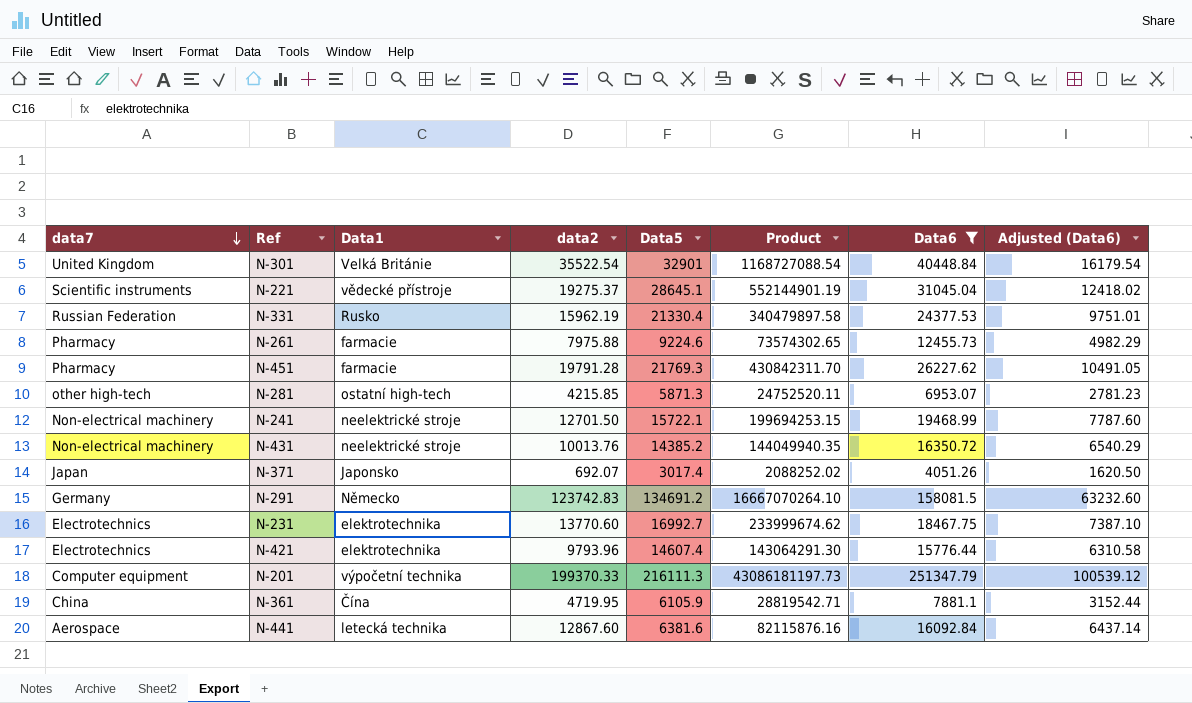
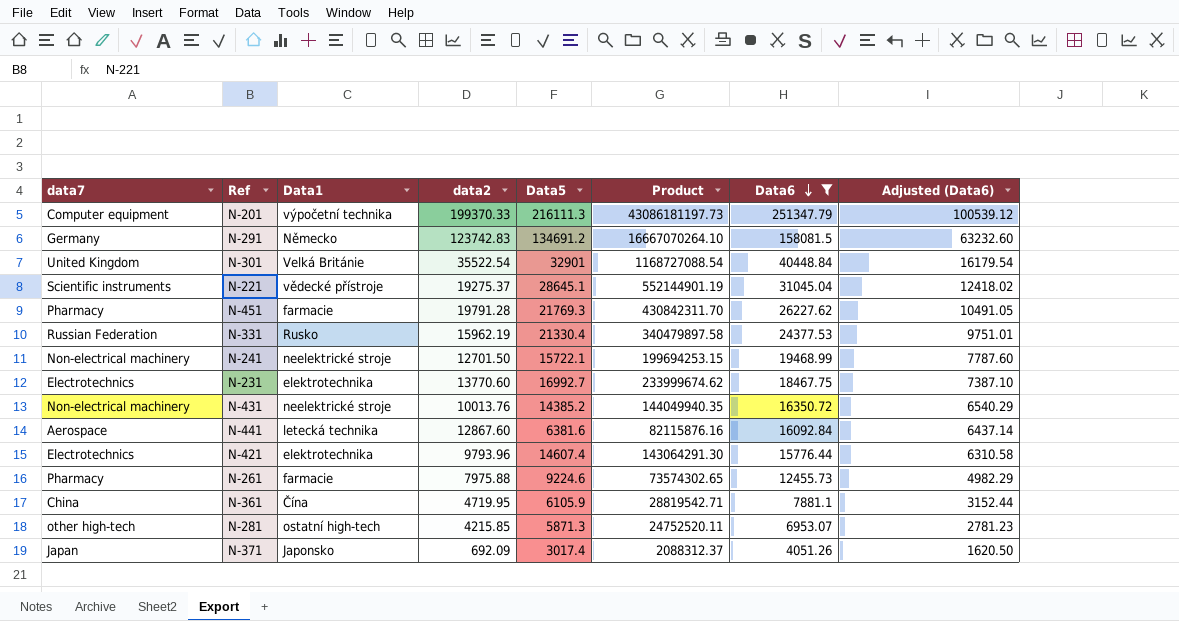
row order: data7 descending -> Data6 descending
N-371 | data2: 692.07 -> 692.09
N-371 | Product: 2088252.02 -> 2088312.37

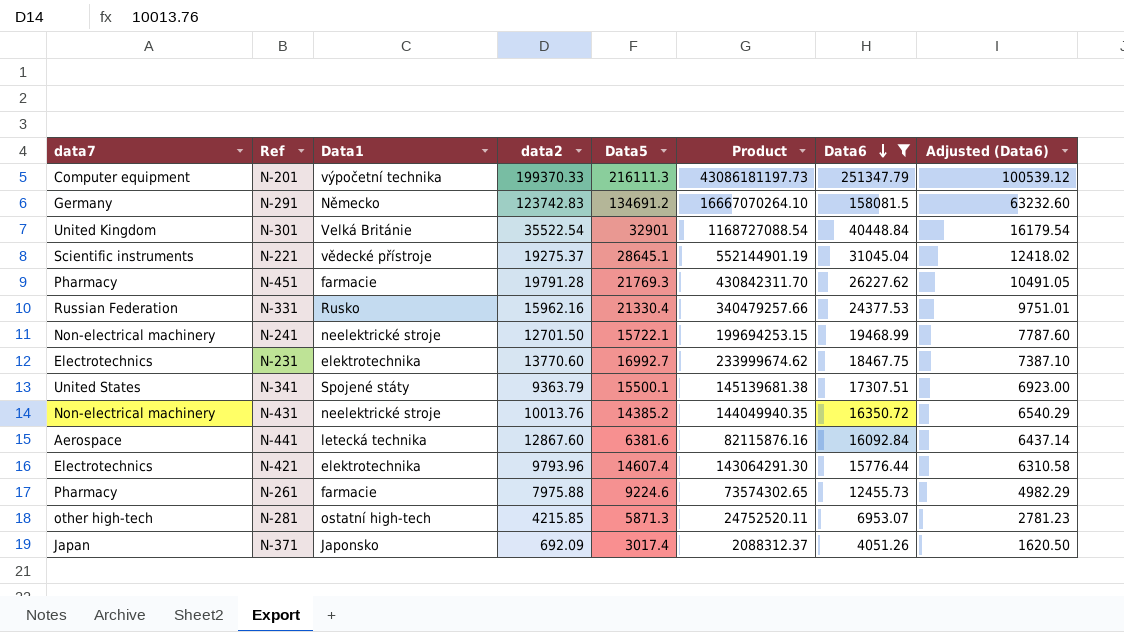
row N-361: China | Čína | 4719.95 | 6105.9 | 28819542.71 | 7881.1 | 3152.44 -> none
N-331 | data2: 15962.19 -> 15962.16
N-331 | Product: 340479897.58 -> 340479257.66
row N-341: none -> United States | Spojené státy | 9363.79 | 15500.1 | 145139681.38 | 17307.51 | 6923.00

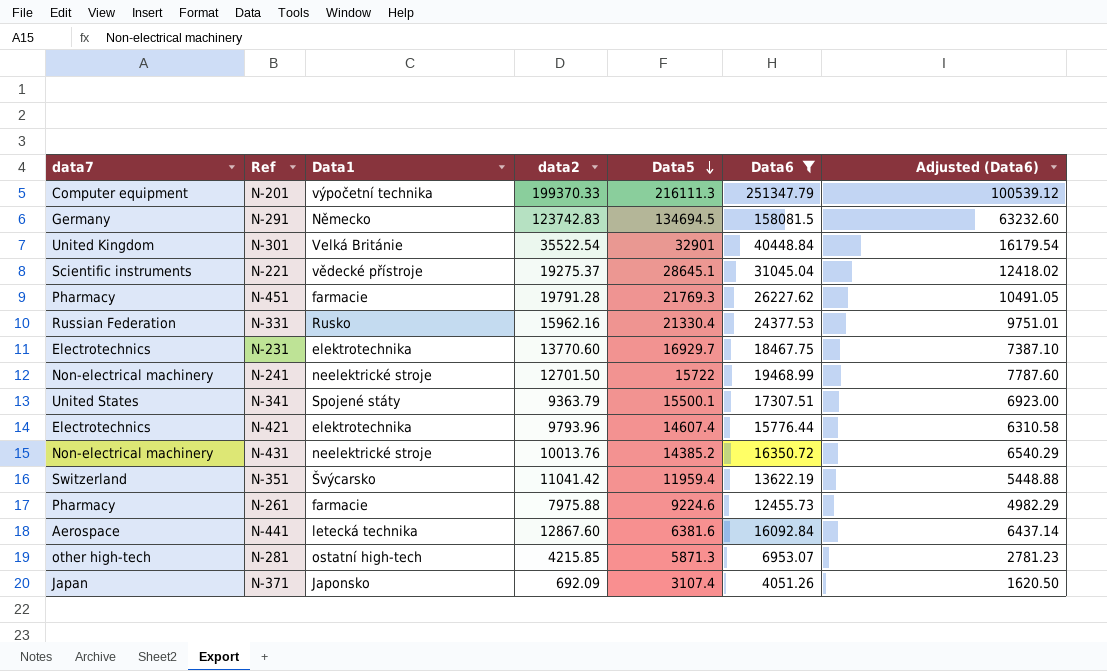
row order: Data6 descending -> Data5 descending
column Product | formula: [data2] * [Data5] -> none
N-291 | Data5: 134691.2 -> 134694.5
N-231 | Data5: 16992.7 -> 16929.7
N-241 | Data5: 15722.1 -> 15722
row N-351: none -> Switzerland | Švýcarsko | 11041.42 | 11959.4 | 13622.19 | 5448.88
N-371 | Data5: 3017.4 -> 3107.4

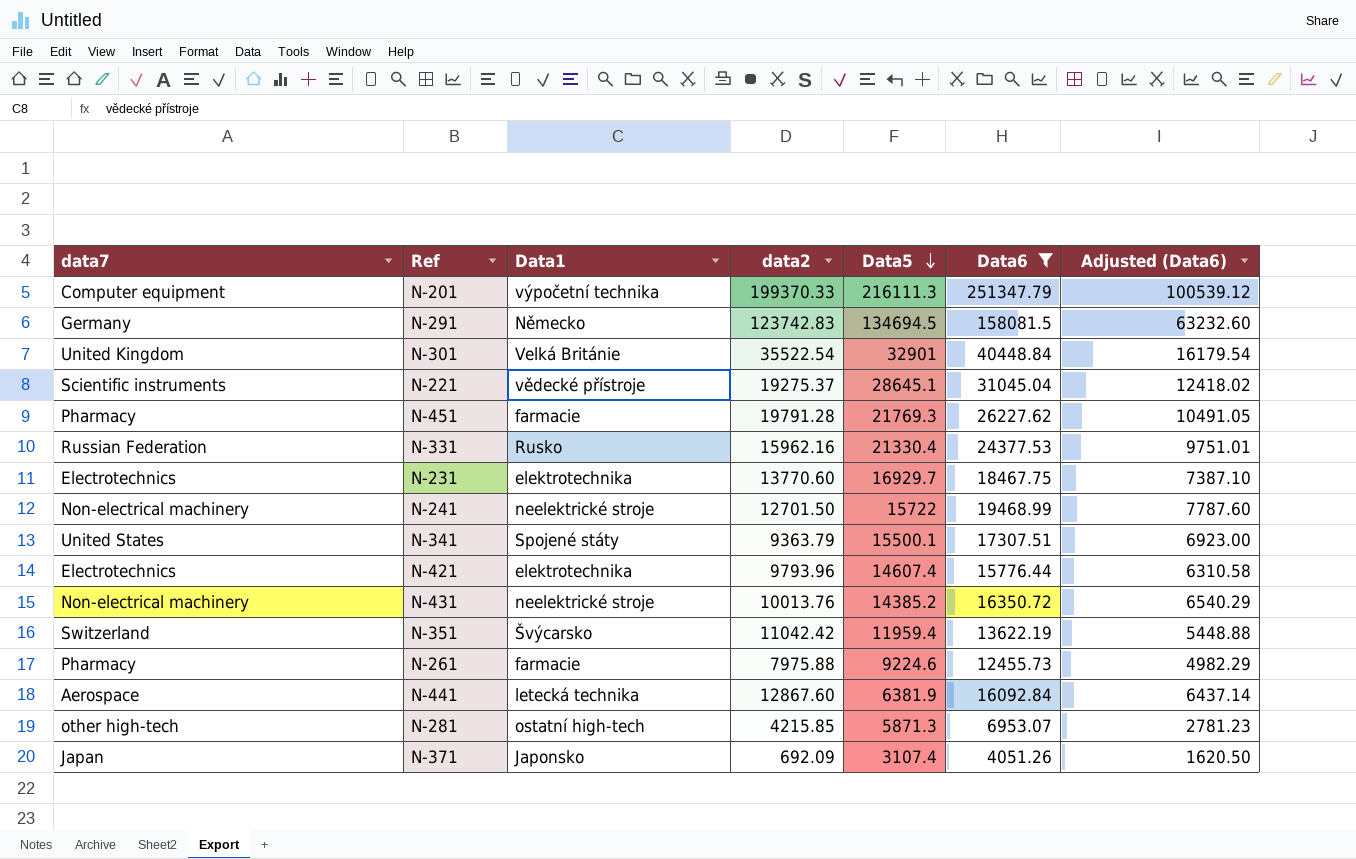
N-351 | data2: 11041.42 -> 11042.42
N-441 | Data5: 6381.6 -> 6381.9

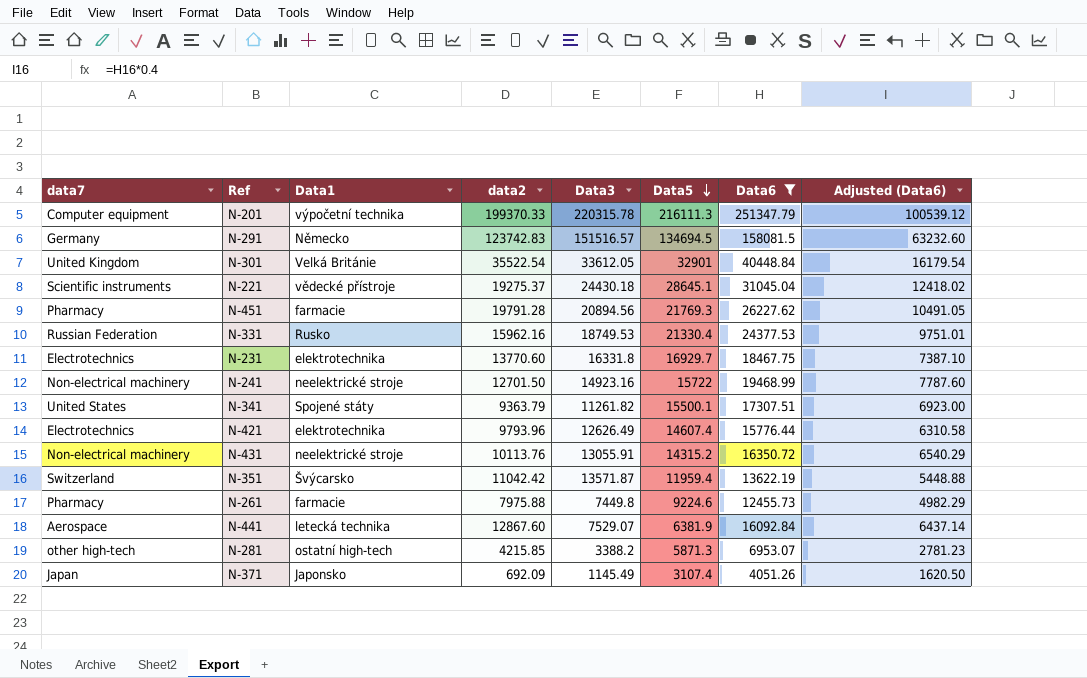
column Data3 | position: none -> 5
N-431 | data2: 10013.76 -> 10113.76
N-431 | Data5: 14385.2 -> 14315.2

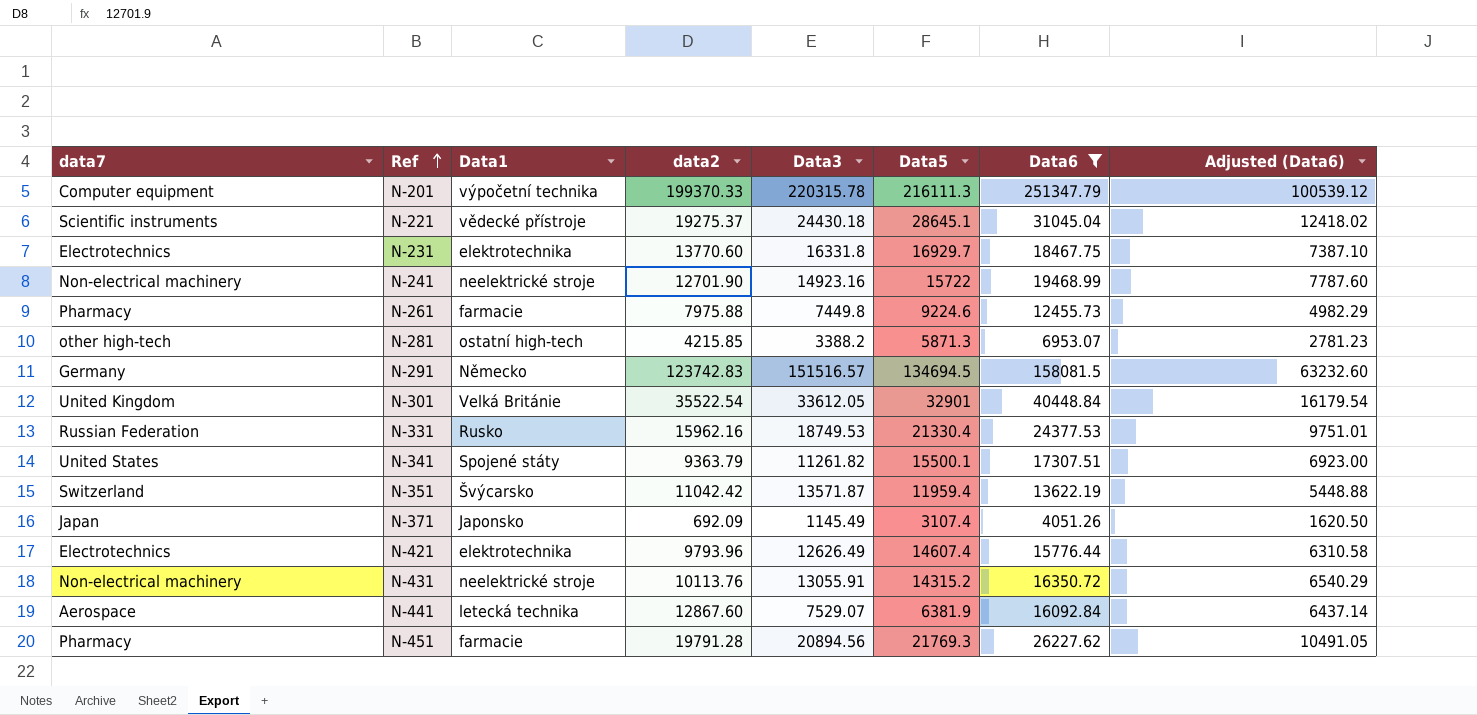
row order: Data5 descending -> Ref ascending
N-241 | data2: 12701.50 -> 12701.90

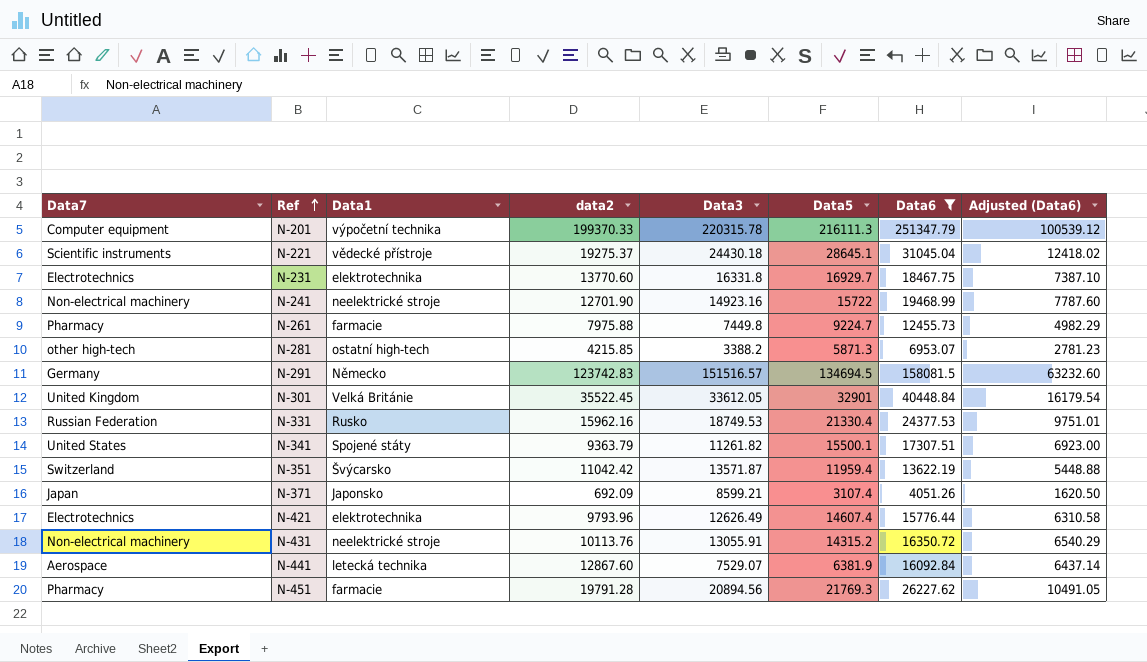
column name: data7 -> Data7
N-261 | Data5: 9224.6 -> 9224.7
N-301 | data2: 35522.54 -> 35522.45
N-371 | Data3: 1145.49 -> 8599.21

